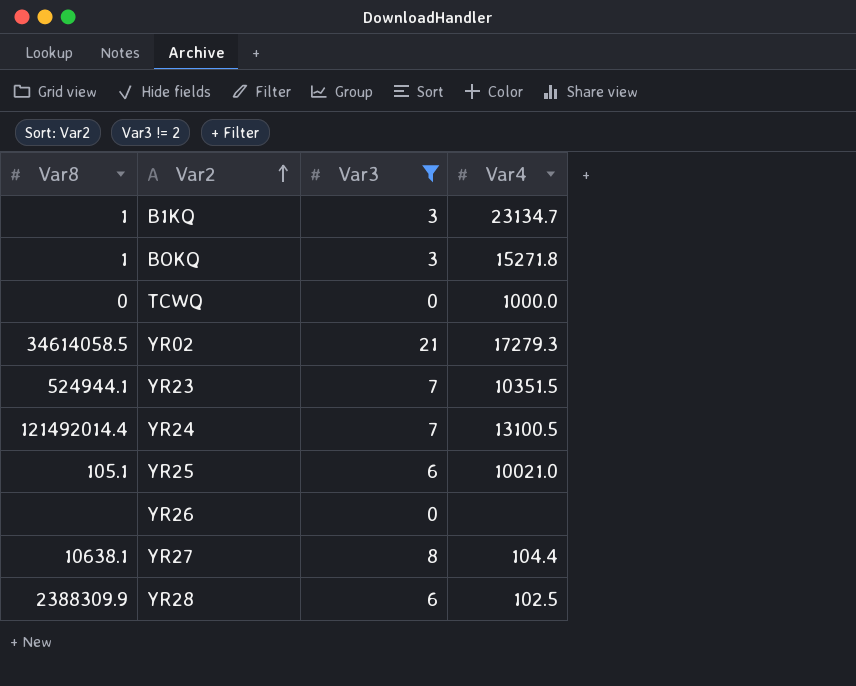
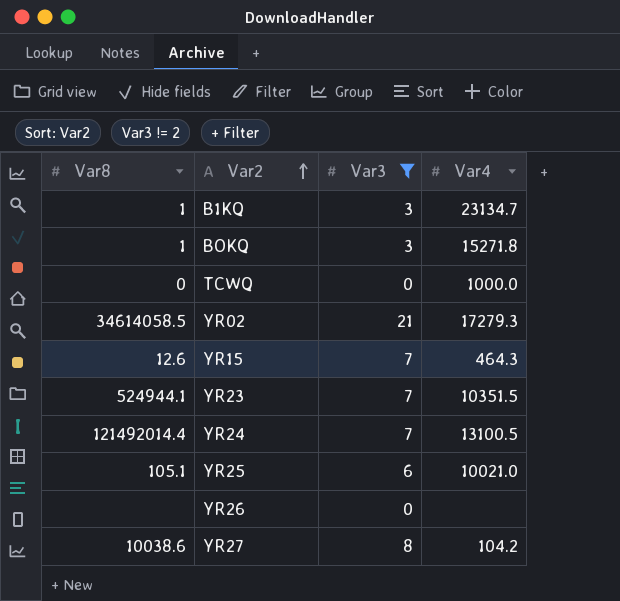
row YR28: 2388309.9 | 6 | 102.5 -> none
row YR15: none -> 12.6 | 7 | 464.3
YR27 | Var8: 10638.1 -> 10038.6
YR27 | Var4: 104.4 -> 104.2

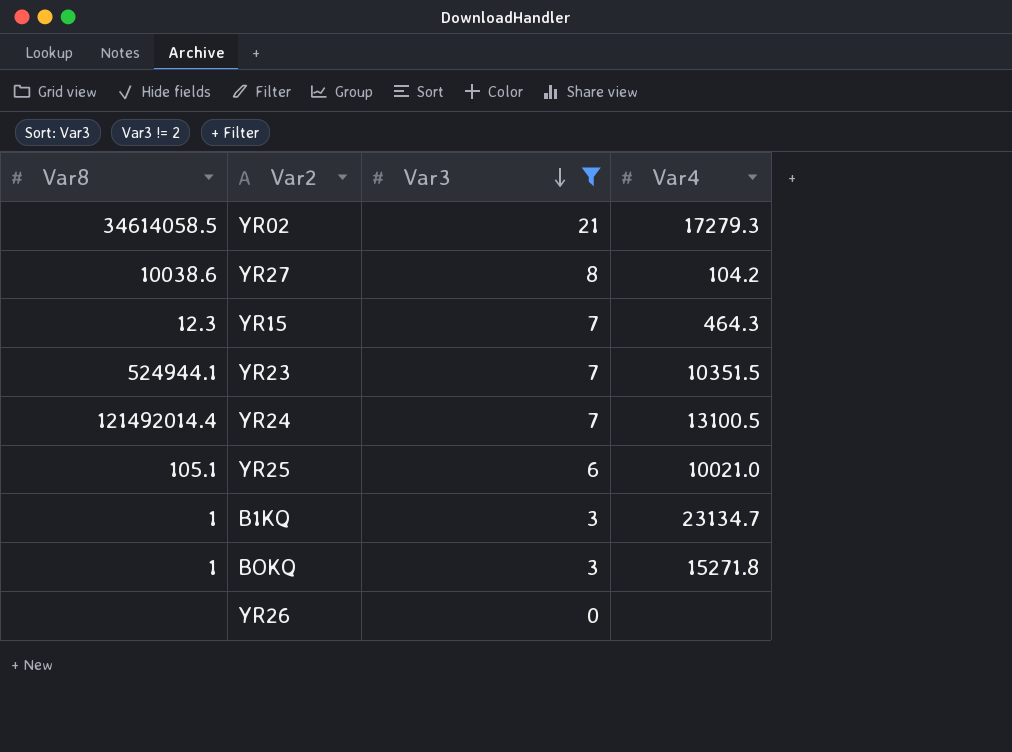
row order: Var2 ascending -> Var3 descending
row TCWQ: 0 | 0 | 1000.0 -> none
YR15 | Var8: 12.6 -> 12.3

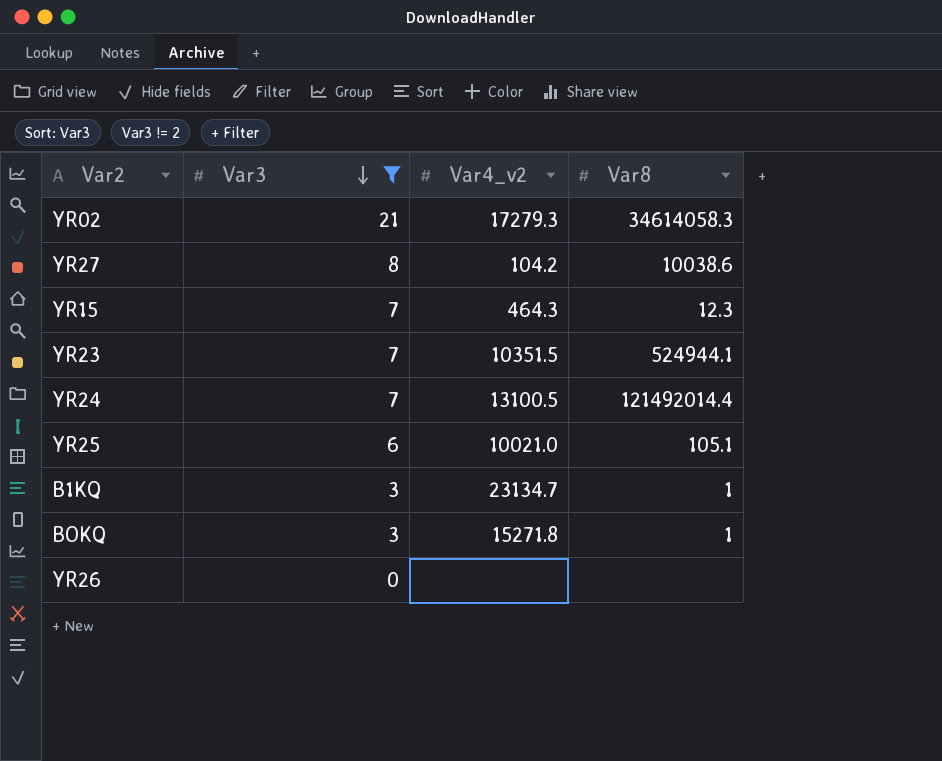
column name: Var4 -> Var4_v2
column Var8 | position: 1 -> 4
YR02 | Var8: 34614058.5 -> 34614058.3

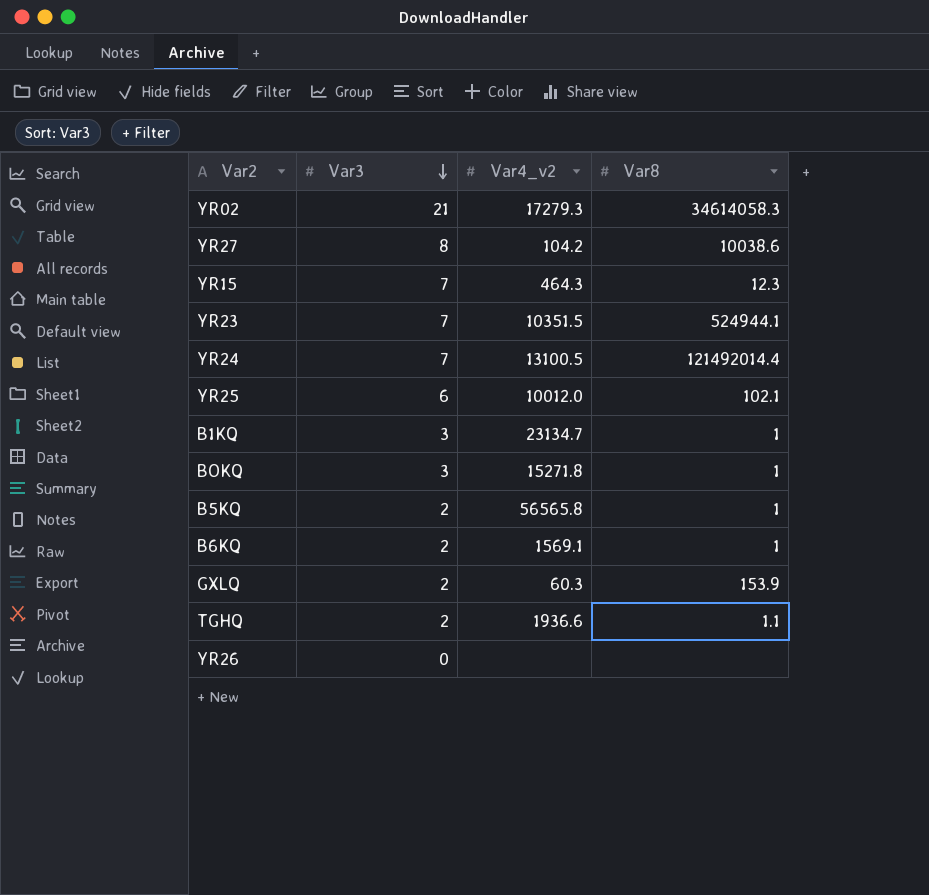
filter: Var3 != 2 -> none
YR25 | Var4_v2: 10021.0 -> 10012.0
YR25 | Var8: 105.1 -> 102.1

